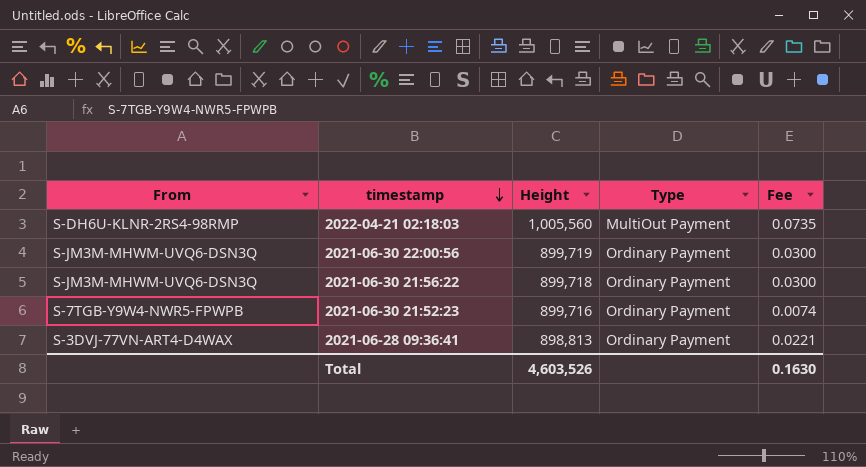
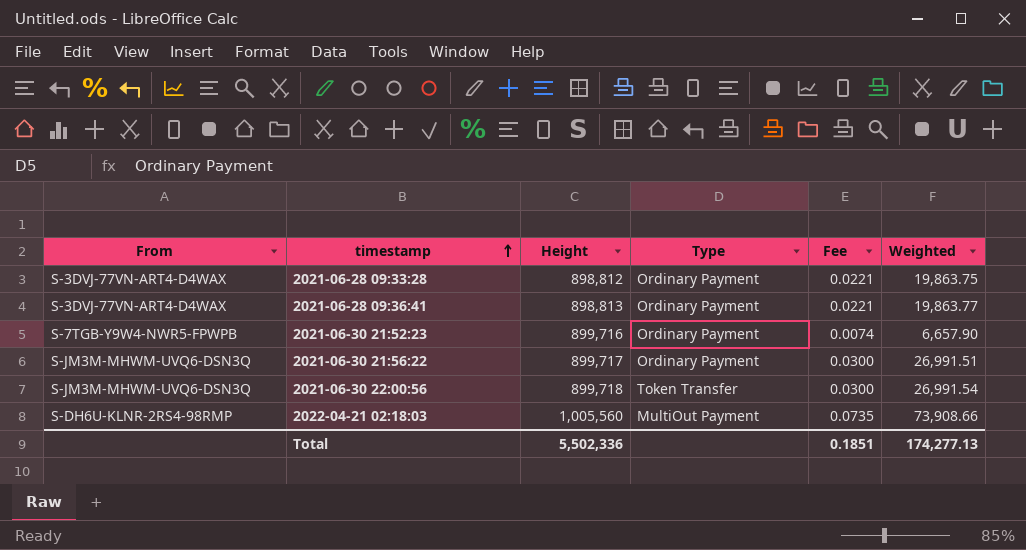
row order: timestamp descending -> timestamp ascending
column Weighted | formula: none -> [Height] * [Fee]
row 2021-06-28 09:33:28: none -> S-3DVJ-77VN-ART4-D4WAX | 898,812 | Ordinary Payment | 0.0221 | 19,863.75
2021-06-30 21:56:22 | Height: 899,718 -> 899,717
2021-06-30 22:00:56 | Height: 899,719 -> 899,718
2021-06-30 22:00:56 | Type: Ordinary Payment -> Token Transfer
Total | Height: 4,603,526 -> 5,502,336
Total | Fee: 0.1630 -> 0.1851

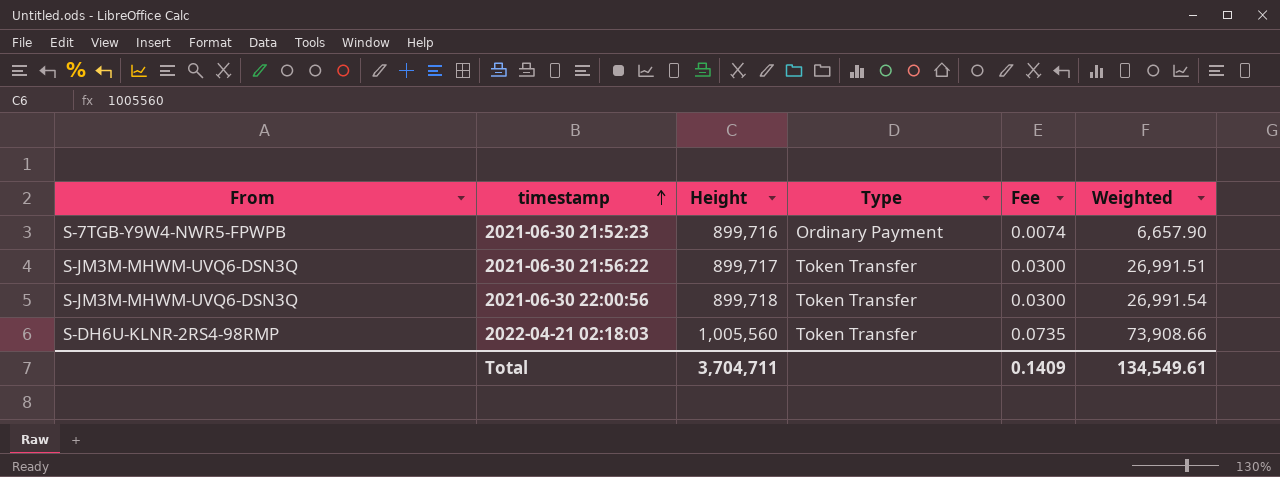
row 2021-06-28 09:33:28: S-3DVJ-77VN-ART4-D4WAX | 898,812 | Ordinary Payment | 0.0221 | 19,863.75 -> none
row 2021-06-28 09:36:41: S-3DVJ-77VN-ART4-D4WAX | 898,813 | Ordinary Payment | 0.0221 | 19,863.77 -> none
2021-06-30 21:56:22 | Type: Ordinary Payment -> Token Transfer
2022-04-21 02:18:03 | Type: MultiOut Payment -> Token Transfer
Total | Height: 5,502,336 -> 3,704,711
Total | Fee: 0.1851 -> 0.1409
Total | Weighted: 174,277.13 -> 134,549.61

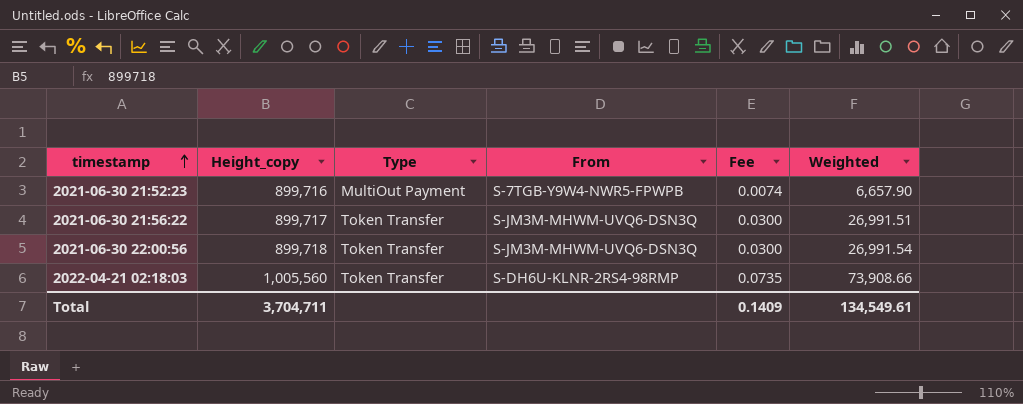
column name: Height -> Height_copy
column From | position: 1 -> 4
2021-06-30 21:52:23 | Type: Ordinary Payment -> MultiOut Payment

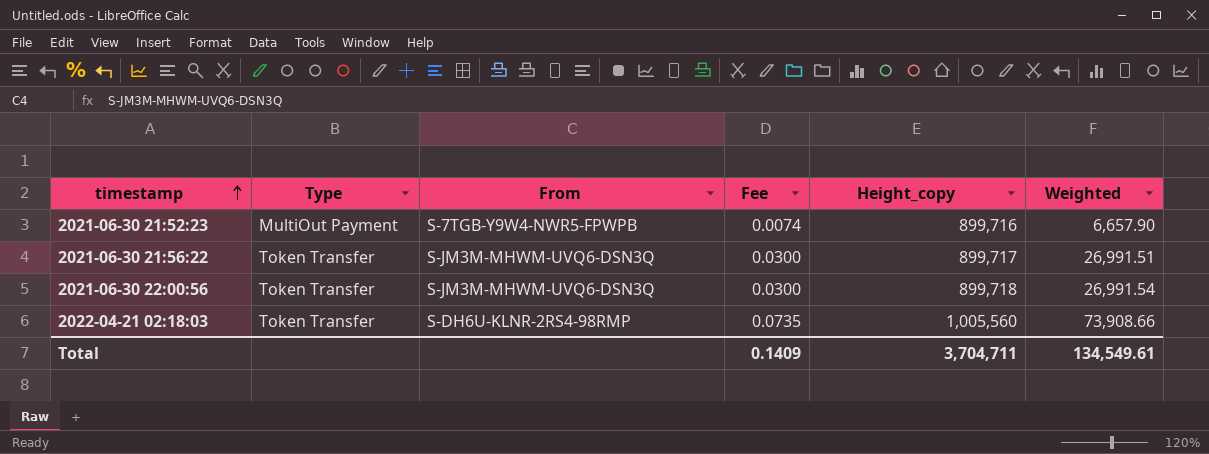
column Height_copy | position: 2 -> 5

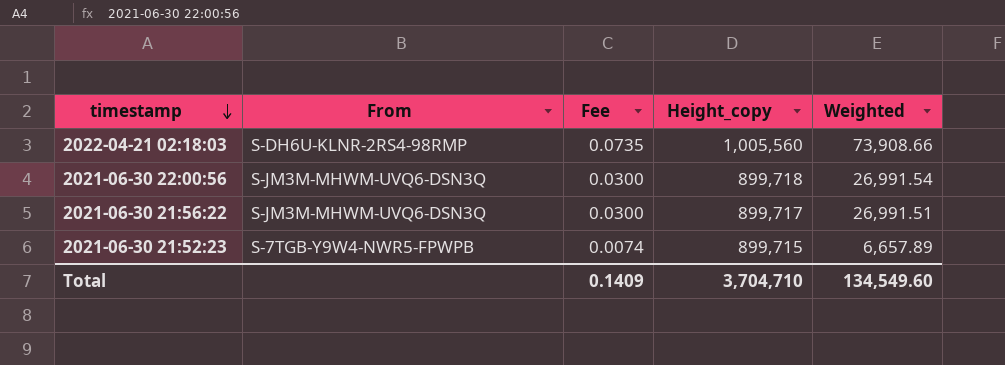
row order: timestamp ascending -> timestamp descending
column Type | position: 2 -> none
2021-06-30 21:52:23 | Height_copy: 899,716 -> 899,715
2021-06-30 21:52:23 | Weighted: 6,657.90 -> 6,657.89
Total | Height_copy: 3,704,711 -> 3,704,710
Total | Weighted: 134,549.61 -> 134,549.60

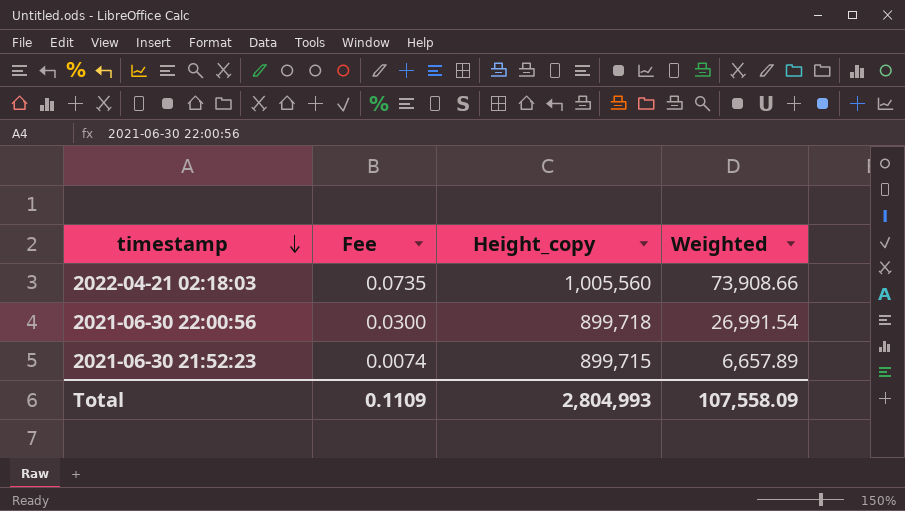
column From | position: 2 -> none
row 2021-06-30 21:56:22: S-JM3M-MHWM-UVQ6-DSN3Q | 0.0300 | 899,717 | 26,991.51 -> none
Total | Fee: 0.1409 -> 0.1109
Total | Height_copy: 3,704,710 -> 2,804,993
Total | Weighted: 134,549.60 -> 107,558.09

